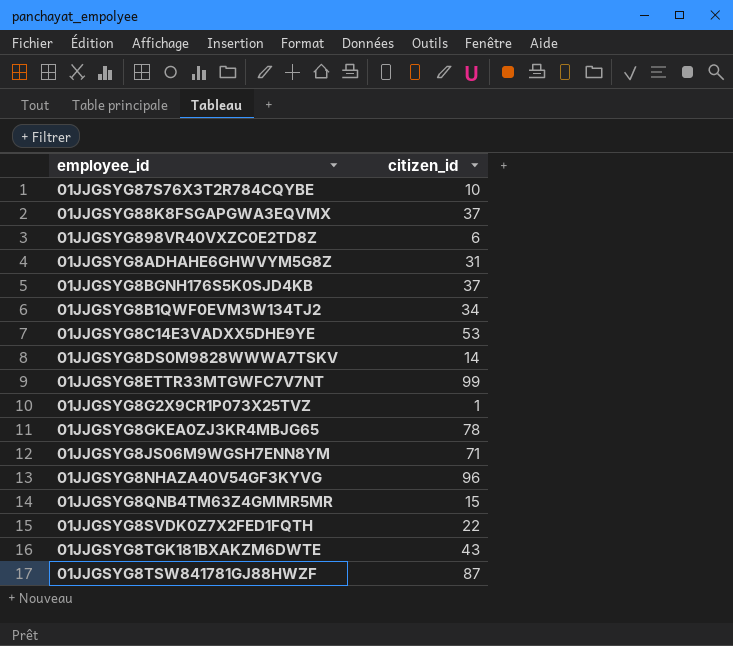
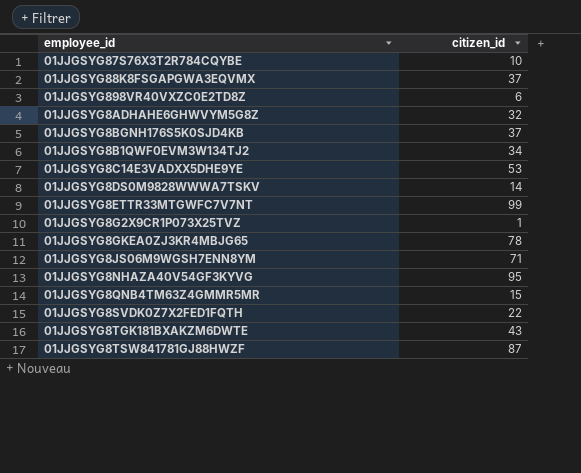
01JJGSYG8ADHAHE6GHWVYM5G8Z | citizen_id: 31 -> 32
01JJGSYG8NHAZA40V54GF3KYVG | citizen_id: 96 -> 95

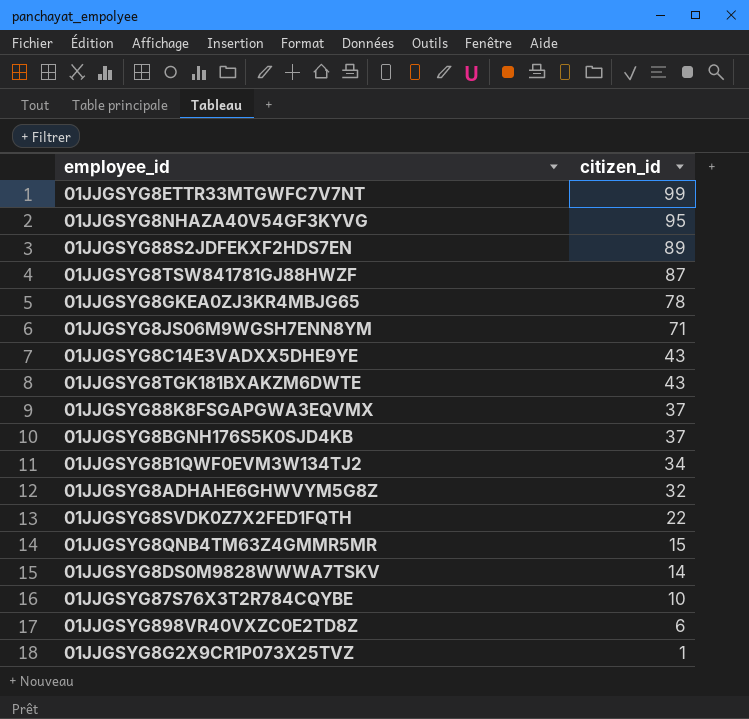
row order: none -> citizen_id descending
row 01JJGSYG88S2JDFEKXF2HDS7EN: none -> 89
01JJGSYG8C14E3VADXX5DHE9YE | citizen_id: 53 -> 43

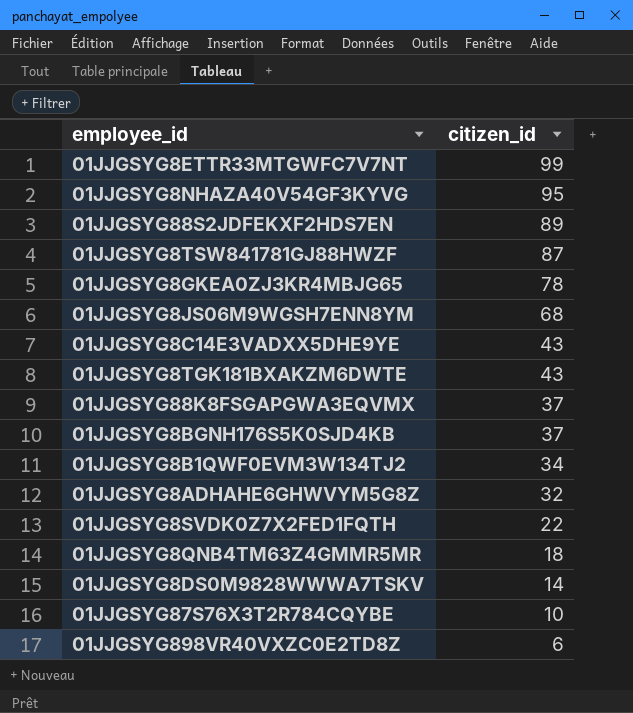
row 01JJGSYG8G2X9CR1P073X25TVZ: 1 -> none
01JJGSYG8JS06M9WGSH7ENN8YM | citizen_id: 71 -> 68
01JJGSYG8QNB4TM63Z4GMMR5MR | citizen_id: 15 -> 18

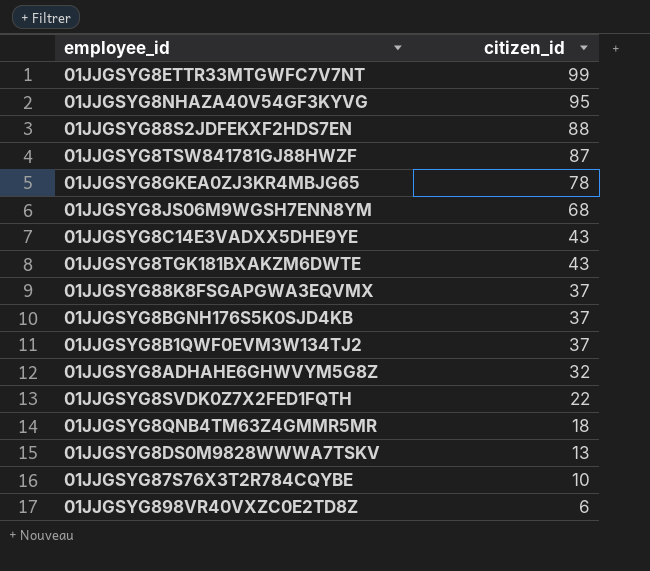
01JJGSYG88S2JDFEKXF2HDS7EN | citizen_id: 89 -> 88
01JJGSYG8B1QWF0EVM3W134TJ2 | citizen_id: 34 -> 37
01JJGSYG8DS0M9828WWWA7TSKV | citizen_id: 14 -> 13

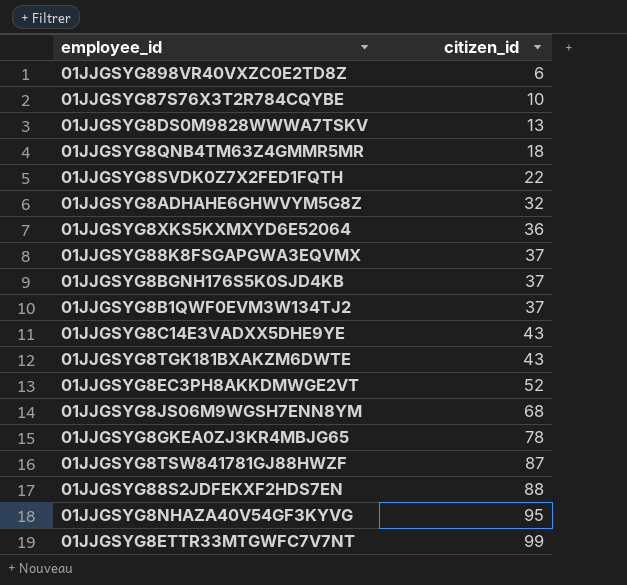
row order: citizen_id descending -> citizen_id ascending
row 01JJGSYG8XKS5KXMXYD6E52064: none -> 36
row 01JJGSYG8EC3PH8AKKDMWGE2VT: none -> 52

